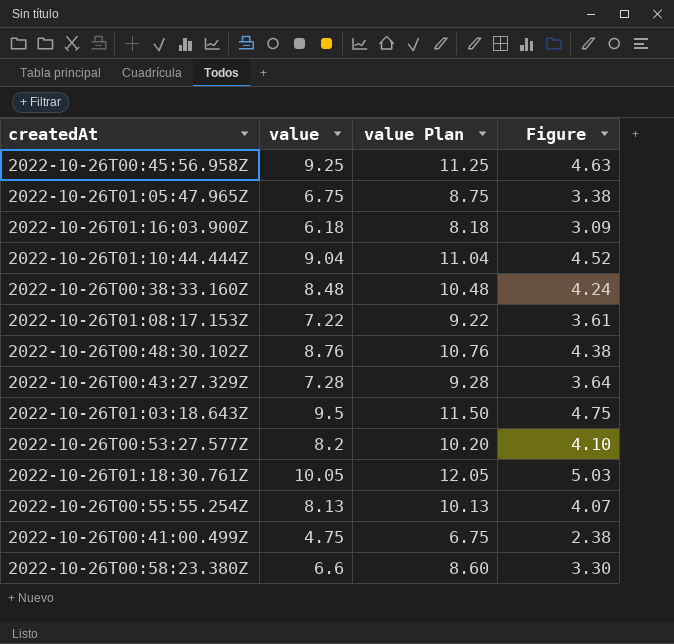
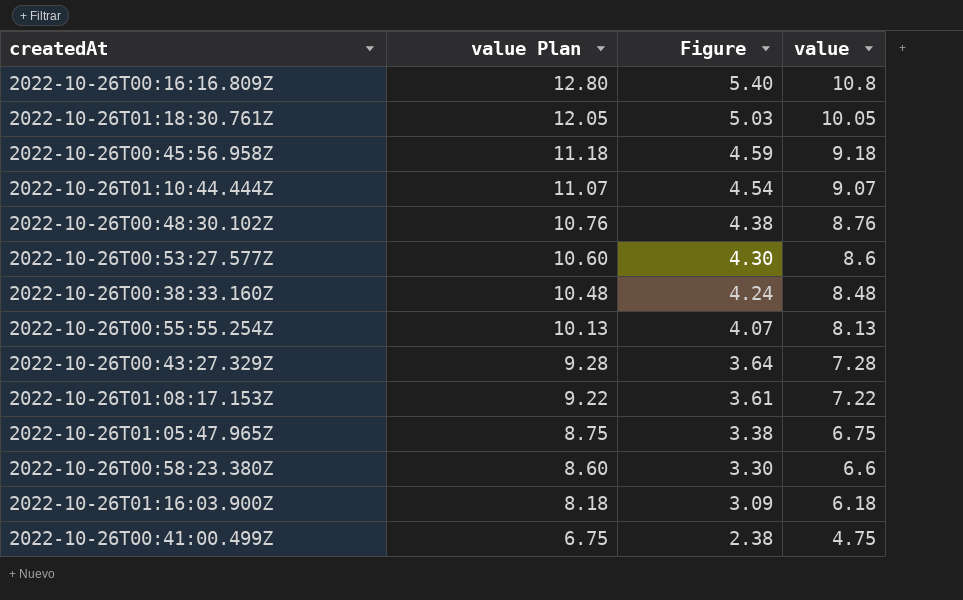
row order: none -> value Plan descending
column value | position: 2 -> 4
row 2022-10-26T01:03:18.643Z: 9.5 | 11.50 | 4.75 -> none
row 2022-10-26T00:16:16.809Z: none -> 12.80 | 5.40 | 10.8
2022-10-26T00:45:56.958Z | value Plan: 11.25 -> 11.18
2022-10-26T00:45:56.958Z | Figure: 4.63 -> 4.59
2022-10-26T00:45:56.958Z | value: 9.25 -> 9.18
2022-10-26T01:10:44.444Z | value Plan: 11.04 -> 11.07
2022-10-26T01:10:44.444Z | Figure: 4.52 -> 4.54
2022-10-26T01:10:44.444Z | value: 9.04 -> 9.07
2022-10-26T00:53:27.577Z | value Plan: 10.20 -> 10.60
2022-10-26T00:53:27.577Z | Figure: 4.10 -> 4.30
2022-10-26T00:53:27.577Z | value: 8.2 -> 8.6

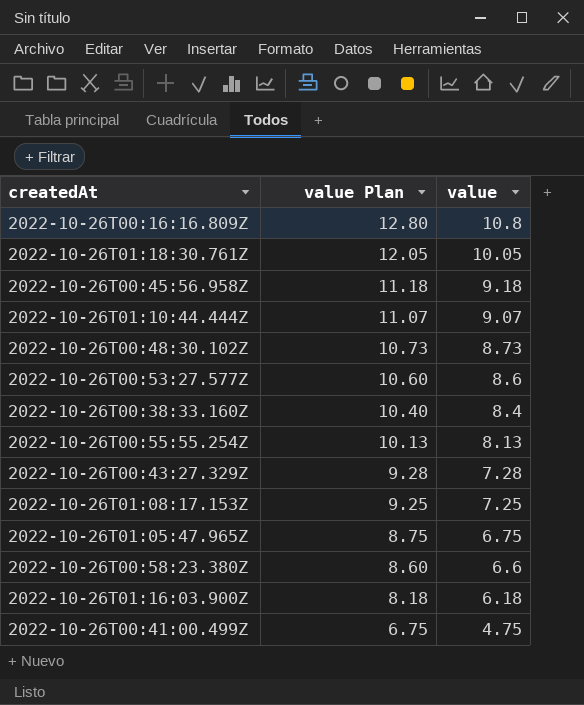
column Figure | formula: [value] * 0.5 -> none
2022-10-26T00:48:30.102Z | value Plan: 10.76 -> 10.73
2022-10-26T00:48:30.102Z | value: 8.76 -> 8.73
2022-10-26T00:38:33.160Z | value Plan: 10.48 -> 10.40
2022-10-26T00:38:33.160Z | value: 8.48 -> 8.4
2022-10-26T01:08:17.153Z | value Plan: 9.22 -> 9.25
2022-10-26T01:08:17.153Z | value: 7.22 -> 7.25

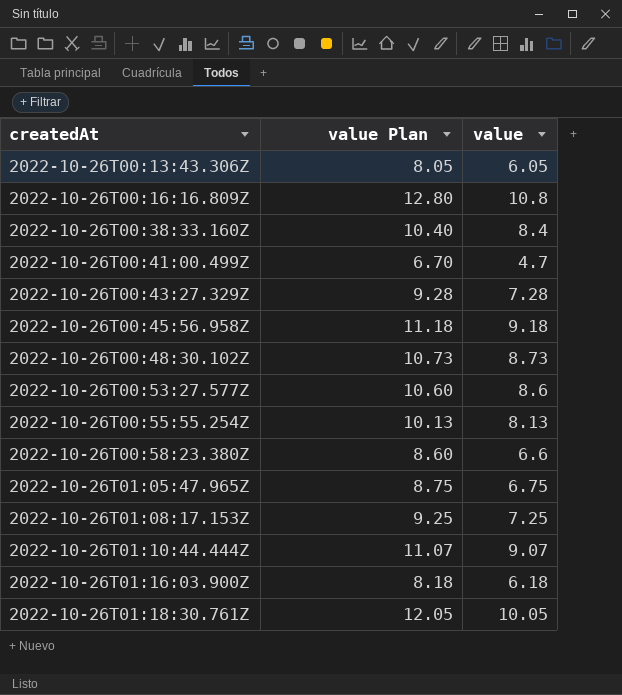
row order: value Plan descending -> createdAt ascending
row 2022-10-26T00:13:43.306Z: none -> 8.05 | 6.05
2022-10-26T00:41:00.499Z | value Plan: 6.75 -> 6.70
2022-10-26T00:41:00.499Z | value: 4.75 -> 4.7

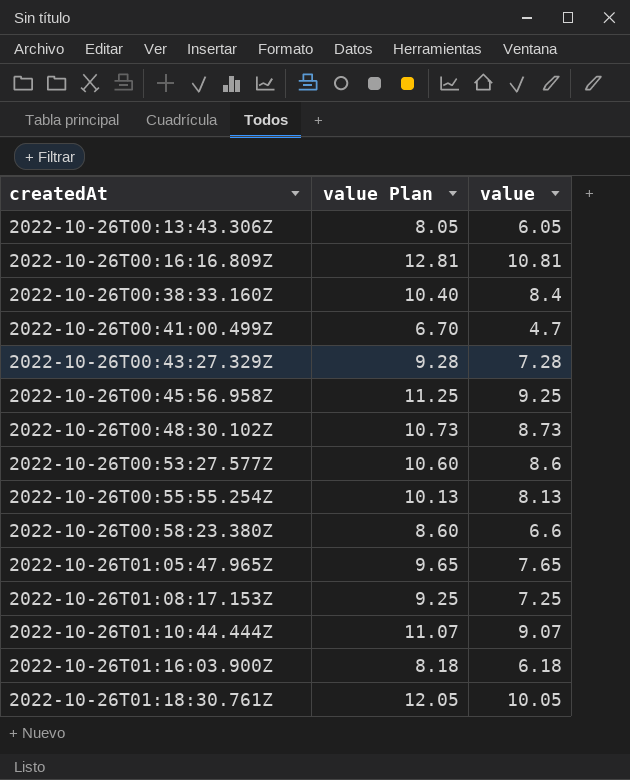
2022-10-26T00:16:16.809Z | value Plan: 12.80 -> 12.81
2022-10-26T00:16:16.809Z | value: 10.8 -> 10.81
2022-10-26T00:45:56.958Z | value Plan: 11.18 -> 11.25
2022-10-26T00:45:56.958Z | value: 9.18 -> 9.25
2022-10-26T01:05:47.965Z | value Plan: 8.75 -> 9.65
2022-10-26T01:05:47.965Z | value: 6.75 -> 7.65

